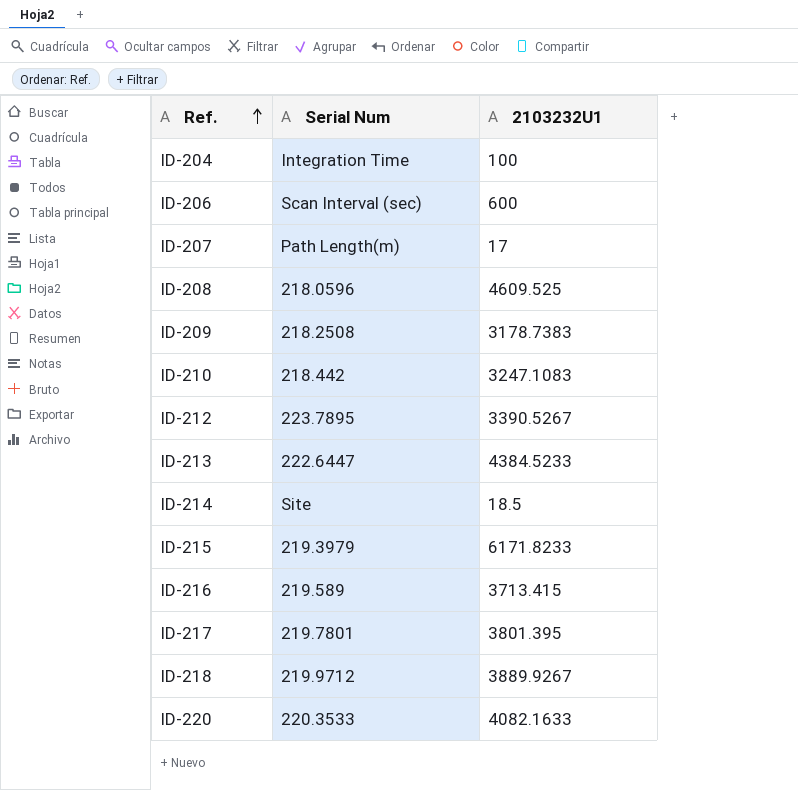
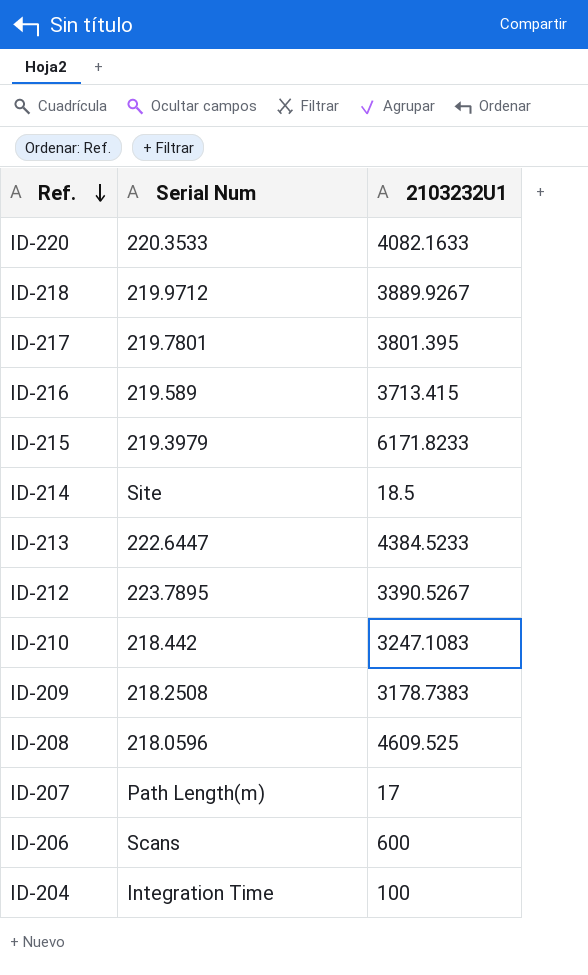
row order: Ref. ascending -> Ref. descending
ID-206 | Serial Num: Scan Interval (sec) -> Scans

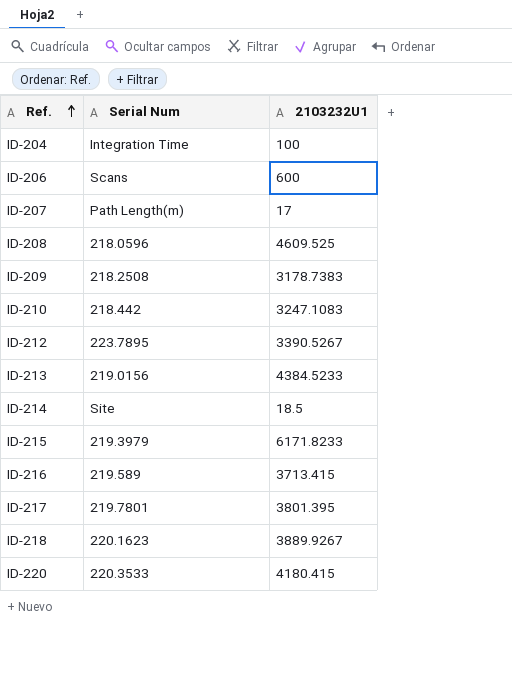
row order: Ref. descending -> Ref. ascending
ID-213 | Serial Num: 222.6447 -> 219.0156
ID-218 | Serial Num: 219.9712 -> 220.1623
ID-220 | 2103232U1: 4082.1633 -> 4180.415

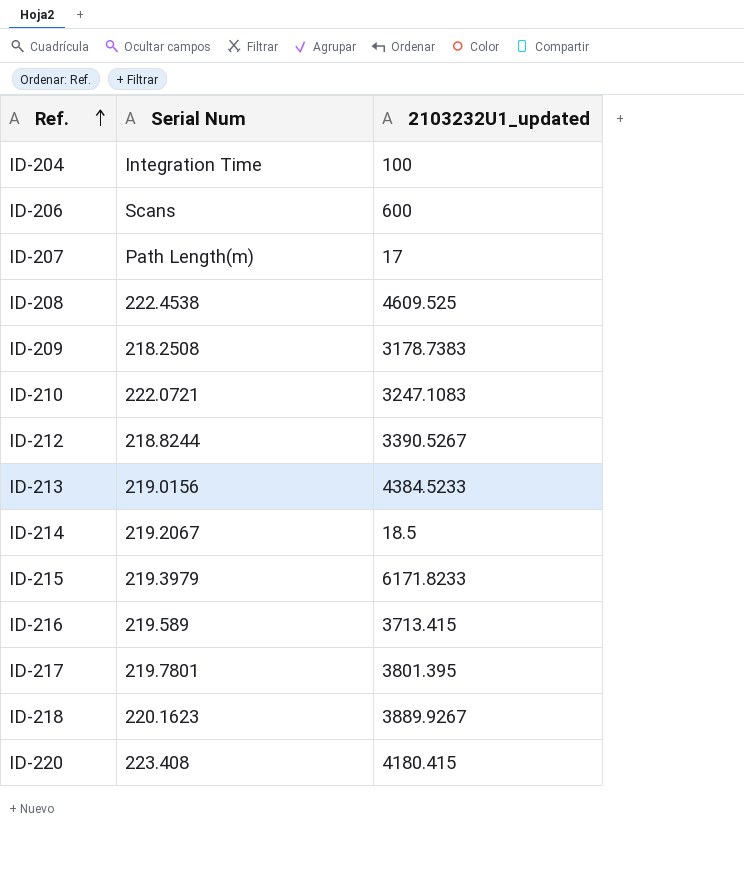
column name: 2103232U1 -> 2103232U1_updated
ID-208 | Serial Num: 218.0596 -> 222.4538
ID-210 | Serial Num: 218.442 -> 222.0721
ID-212 | Serial Num: 223.7895 -> 218.8244
ID-214 | Serial Num: Site -> 219.2067
ID-220 | Serial Num: 220.3533 -> 223.408

